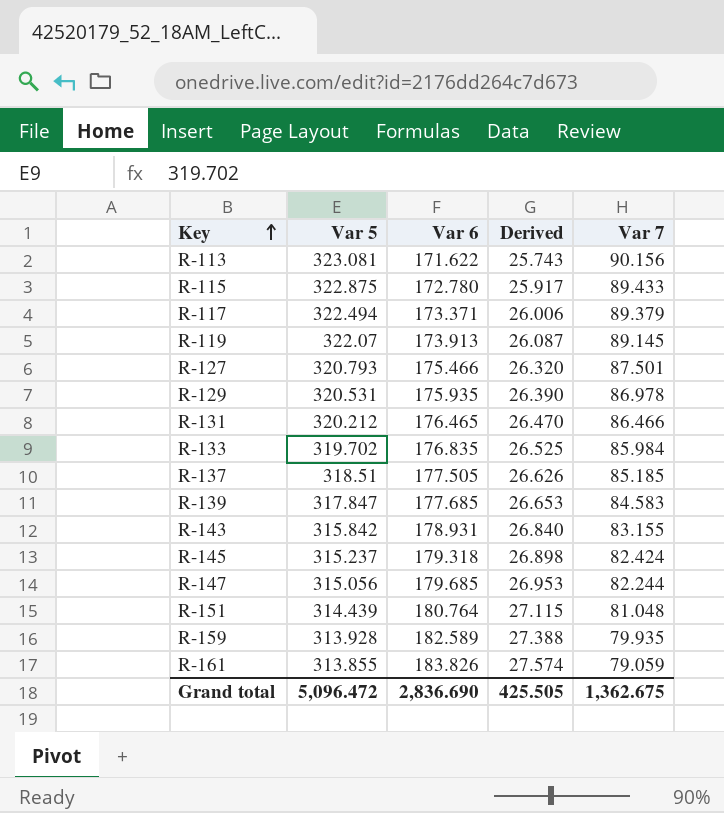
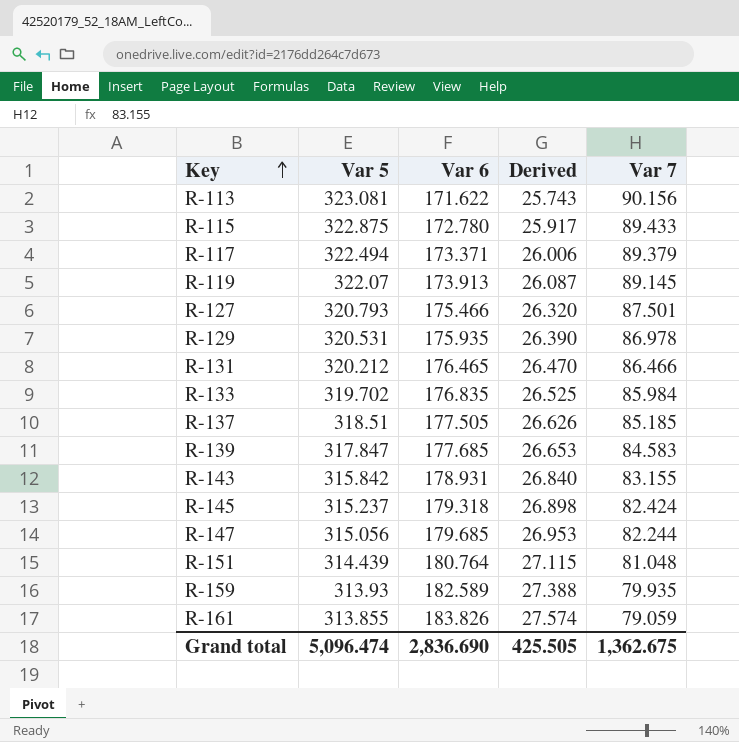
R-159 | Var 5: 313.928 -> 313.93
Grand total | Var 5: 5,096.472 -> 5,096.474

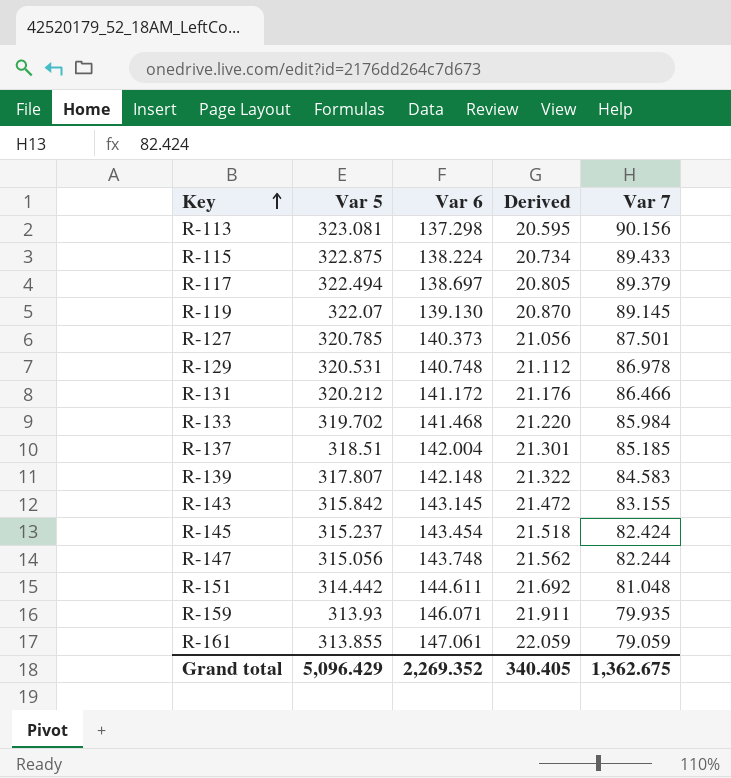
R-113 | Var 6: 171.622 -> 137.298
R-113 | Derived: 25.743 -> 20.595
R-115 | Var 6: 172.780 -> 138.224
R-115 | Derived: 25.917 -> 20.734
R-117 | Var 6: 173.371 -> 138.697
R-117 | Derived: 26.006 -> 20.805
R-119 | Var 6: 173.913 -> 139.130
R-119 | Derived: 26.087 -> 20.870
R-127 | Var 5: 320.793 -> 320.785
R-127 | Var 6: 175.466 -> 140.373
R-127 | Derived: 26.320 -> 21.056
R-129 | Var 6: 175.935 -> 140.748
R-129 | Derived: 26.390 -> 21.112
R-131 | Var 6: 176.465 -> 141.172
R-131 | Derived: 26.470 -> 21.176
R-133 | Var 6: 176.835 -> 141.468
R-133 | Derived: 26.525 -> 21.220
R-137 | Var 6: 177.505 -> 142.004
R-137 | Derived: 26.626 -> 21.301
R-139 | Var 5: 317.847 -> 317.807
R-139 | Var 6: 177.685 -> 142.148
R-139 | Derived: 26.653 -> 21.322
R-143 | Var 6: 178.931 -> 143.145
R-143 | Derived: 26.840 -> 21.472
R-145 | Var 6: 179.318 -> 143.454
R-145 | Derived: 26.898 -> 21.518
R-147 | Var 6: 179.685 -> 143.748
R-147 | Derived: 26.953 -> 21.562
R-151 | Var 5: 314.439 -> 314.442
R-151 | Var 6: 180.764 -> 144.611
R-151 | Derived: 27.115 -> 21.692
R-159 | Var 6: 182.589 -> 146.071
R-159 | Derived: 27.388 -> 21.911
R-161 | Var 6: 183.826 -> 147.061
R-161 | Derived: 27.574 -> 22.059
Grand total | Var 5: 5,096.474 -> 5,096.429
Grand total | Var 6: 2,836.690 -> 2,269.352
Grand total | Derived: 425.505 -> 340.405

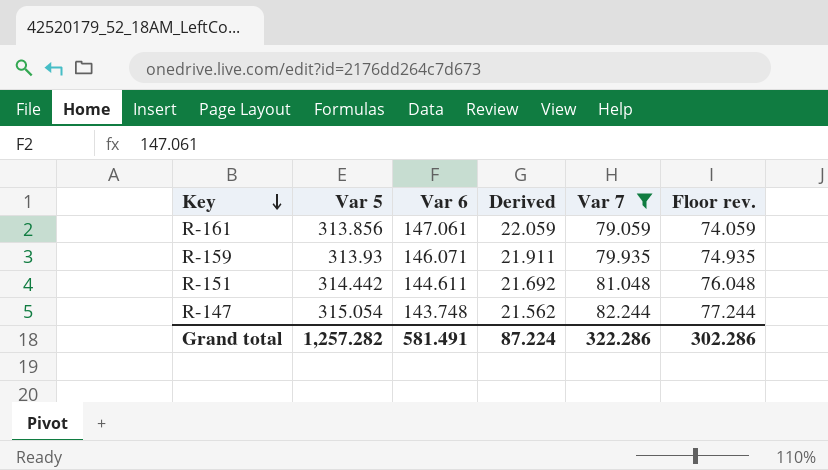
filter: none -> Var 7 <= 82.244
row order: Key ascending -> Key descending
column Floor rev. | formula: none -> [Var 7] - 5
R-161 | Var 5: 313.855 -> 313.856
R-147 | Var 5: 315.056 -> 315.054
Grand total | Var 5: 5,096.429 -> 1,257.282
Grand total | Var 6: 2,269.352 -> 581.491
Grand total | Derived: 340.405 -> 87.224
Grand total | Var 7: 1,362.675 -> 322.286

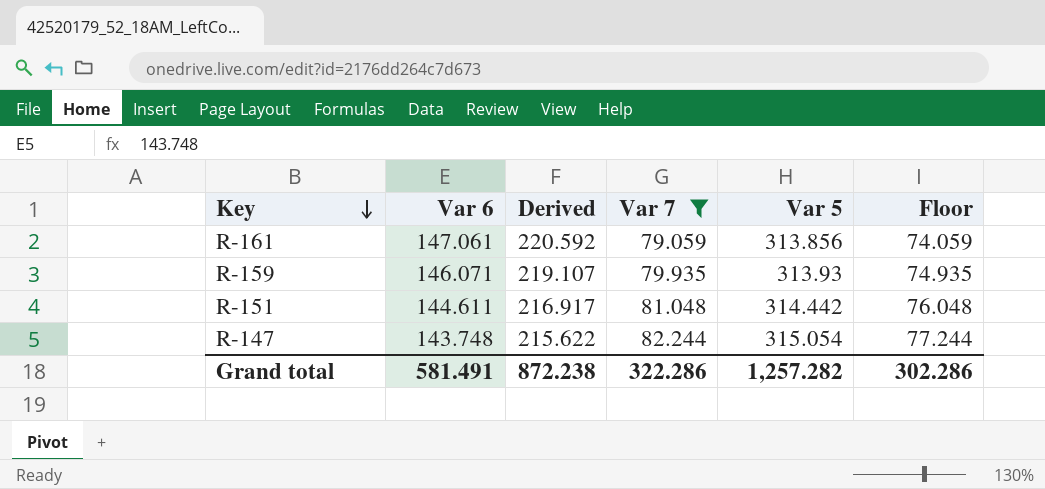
column Derived | formula: [Var 6] * 0.15 -> [Var 6] * 1.5
column Var 5 | position: 2 -> 5
column name: Floor rev. -> Floor
Grand total | Derived: 87.224 -> 872.238

